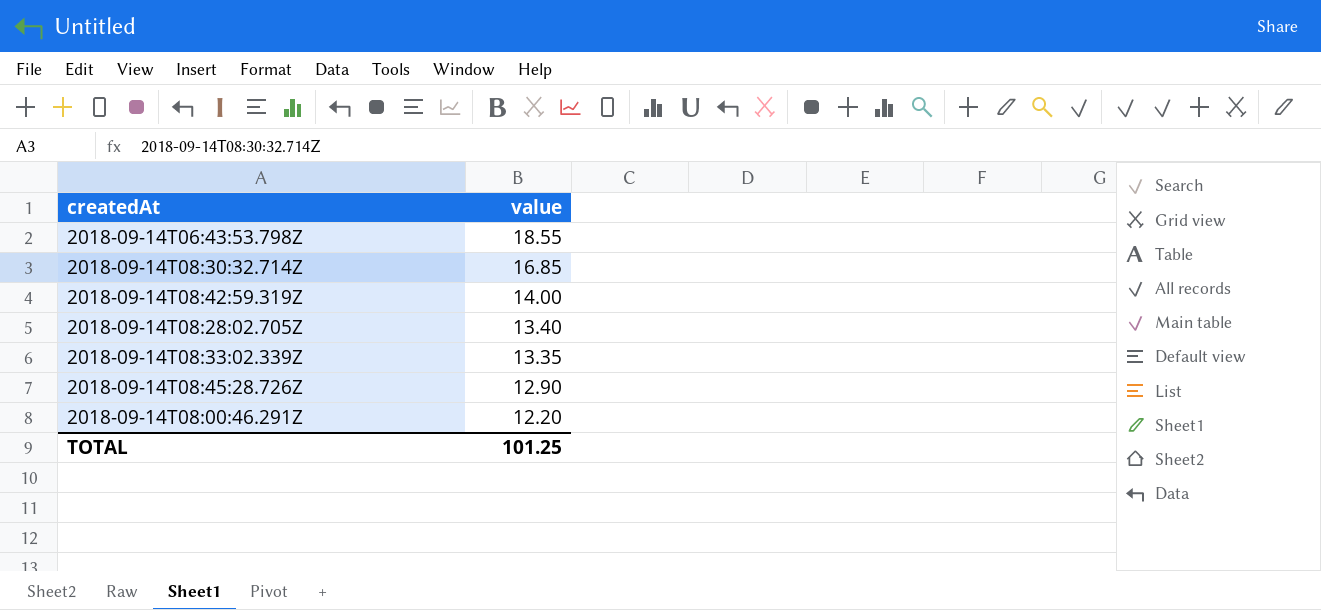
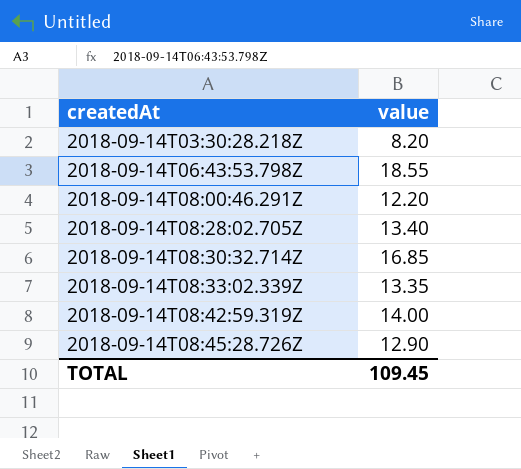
row order: value descending -> createdAt ascending
row 2018-09-14T03:30:28.218Z: none -> 8.20
TOTAL | value: 101.25 -> 109.45

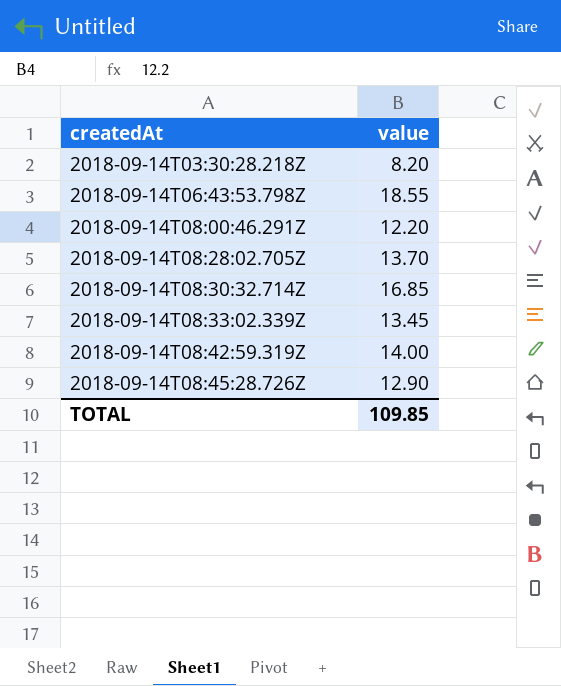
2018-09-14T08:28:02.705Z | value: 13.40 -> 13.70
2018-09-14T08:33:02.339Z | value: 13.35 -> 13.45
TOTAL | value: 109.45 -> 109.85

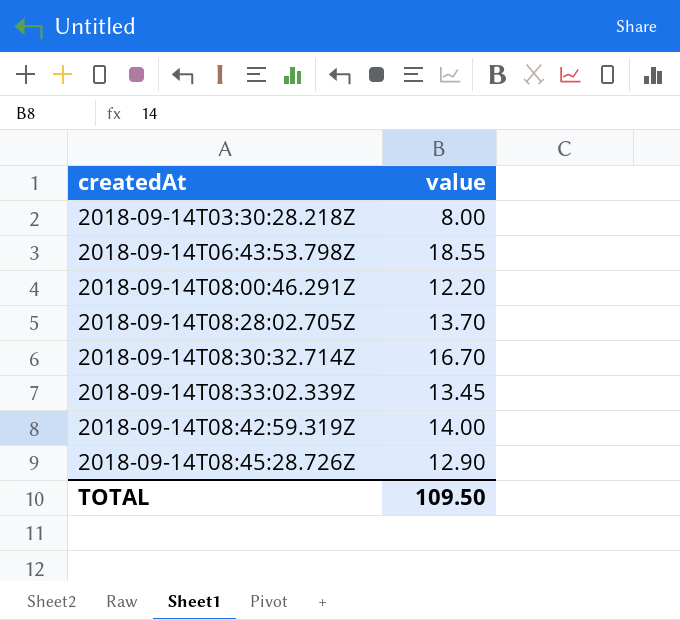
2018-09-14T03:30:28.218Z | value: 8.20 -> 8.00
2018-09-14T08:30:32.714Z | value: 16.85 -> 16.70
TOTAL | value: 109.85 -> 109.50

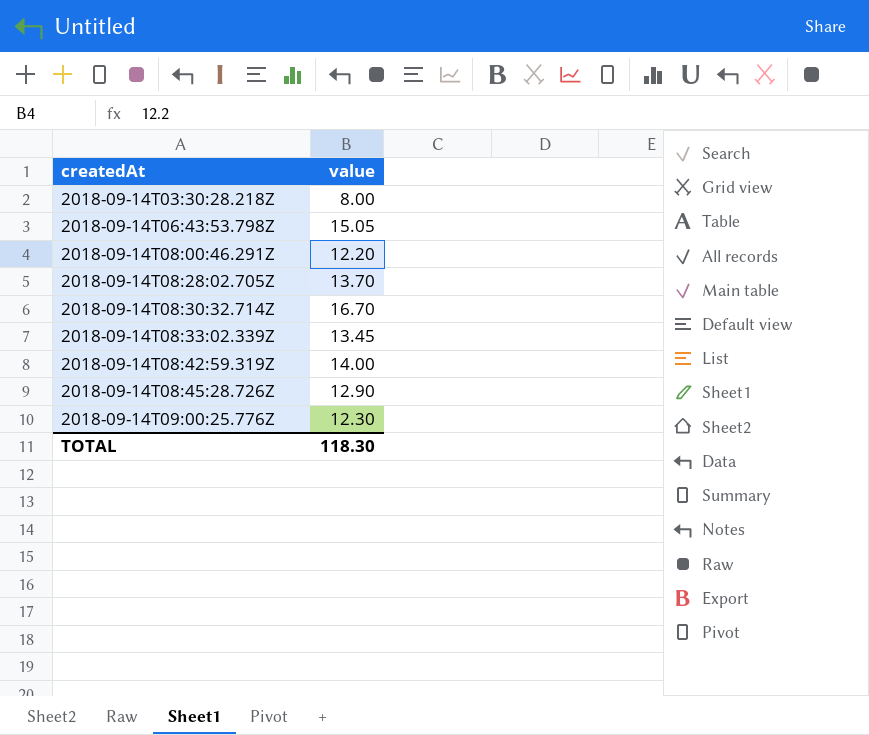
2018-09-14T06:43:53.798Z | value: 18.55 -> 15.05
row 2018-09-14T09:00:25.776Z: none -> 12.30
TOTAL | value: 109.50 -> 118.30

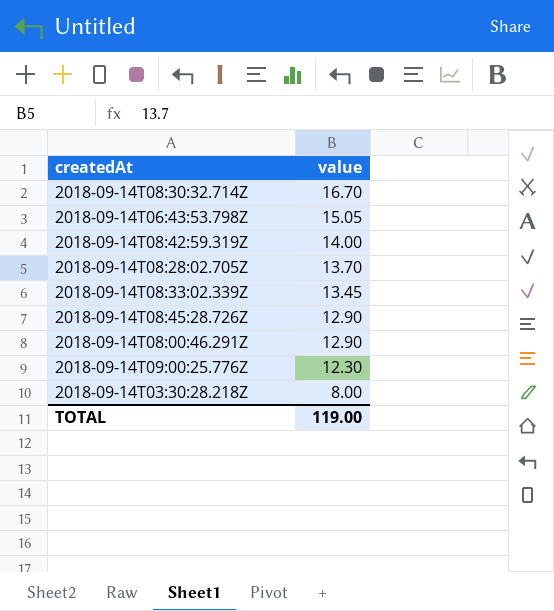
row order: createdAt ascending -> value descending
2018-09-14T08:00:46.291Z | value: 12.20 -> 12.90
TOTAL | value: 118.30 -> 119.00

